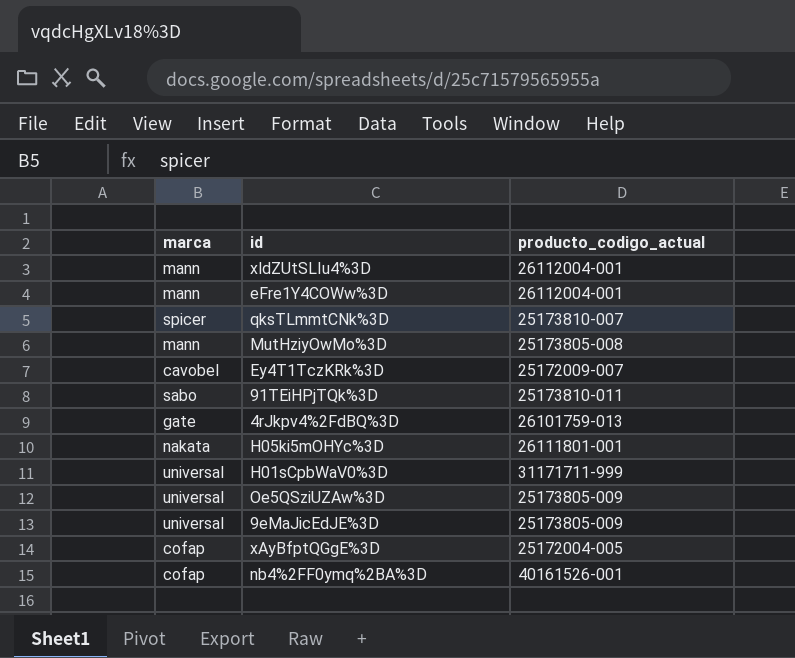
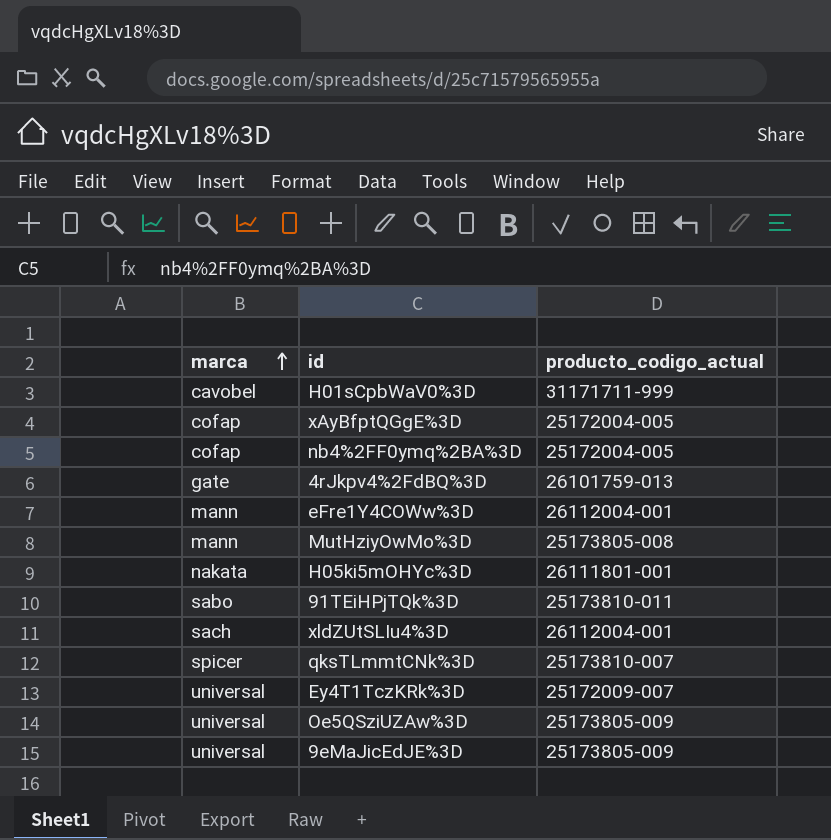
row order: none -> marca ascending
H01sCpbWaV0%3D | marca: universal -> cavobel
nb4%2FF0ymq%2BA%3D | producto_codigo_actual: 40161526-001 -> 25172004-005
xldZUtSLIu4%3D | marca: mann -> sach
Ey4T1TczKRk%3D | marca: cavobel -> universal

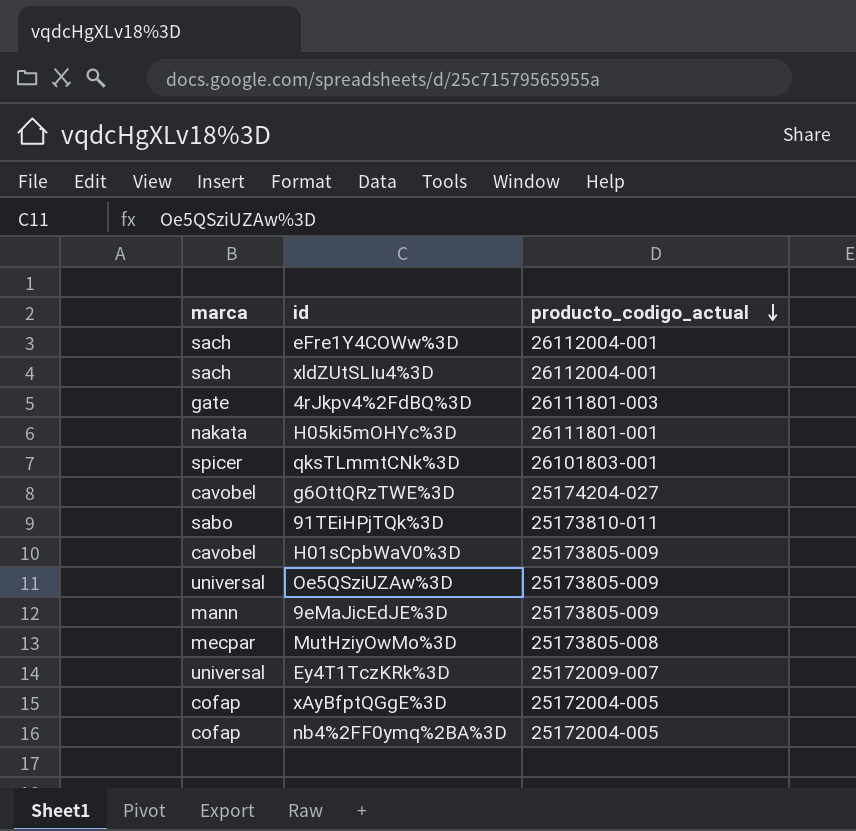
row order: marca ascending -> producto_codigo_actual descending
eFre1Y4COWw%3D | marca: mann -> sach
4rJkpv4%2FdBQ%3D | producto_codigo_actual: 26101759-013 -> 26111801-003
qksTLmmtCNk%3D | producto_codigo_actual: 25173810-007 -> 26101803-001
row g6OttQRzTWE%3D: none -> cavobel | 25174204-027
H01sCpbWaV0%3D | producto_codigo_actual: 31171711-999 -> 25173805-009
9eMaJicEdJE%3D | marca: universal -> mann
MutHziyOwMo%3D | marca: mann -> mecpar

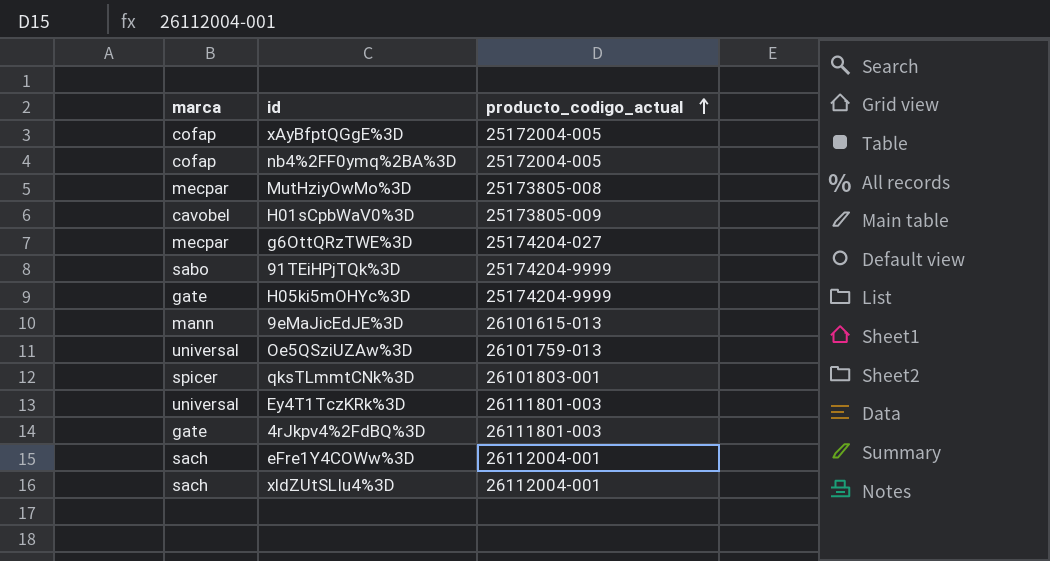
row order: producto_codigo_actual descending -> producto_codigo_actual ascending
g6OttQRzTWE%3D | marca: cavobel -> mecpar
91TEiHPjTQk%3D | producto_codigo_actual: 25173810-011 -> 25174204-9999
H05ki5mOHYc%3D | marca: nakata -> gate
H05ki5mOHYc%3D | producto_codigo_actual: 26111801-001 -> 25174204-9999
9eMaJicEdJE%3D | producto_codigo_actual: 25173805-009 -> 26101615-013
Oe5QSziUZAw%3D | producto_codigo_actual: 25173805-009 -> 26101759-013
Ey4T1TczKRk%3D | producto_codigo_actual: 25172009-007 -> 26111801-003

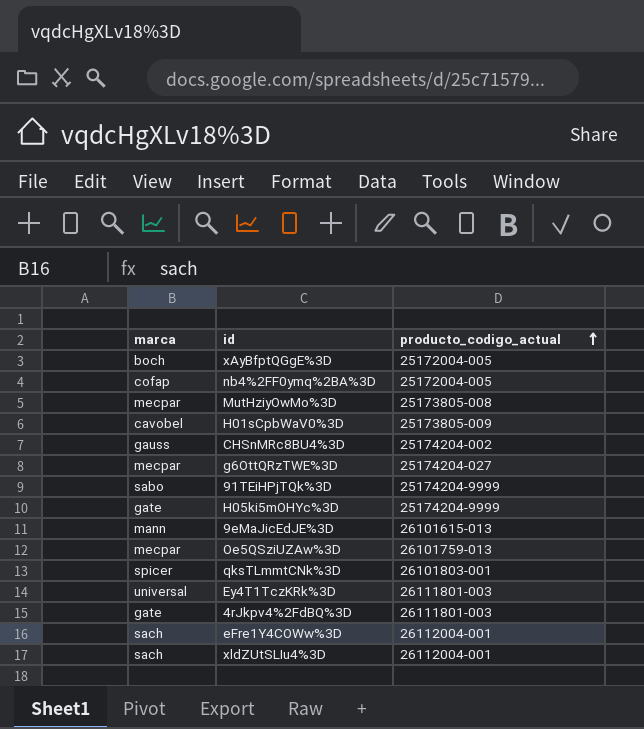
xAyBfptQGgE%3D | marca: cofap -> boch
row CHSnMRc8BU4%3D: none -> gauss | 25174204-002
Oe5QSziUZAw%3D | marca: universal -> mecpar

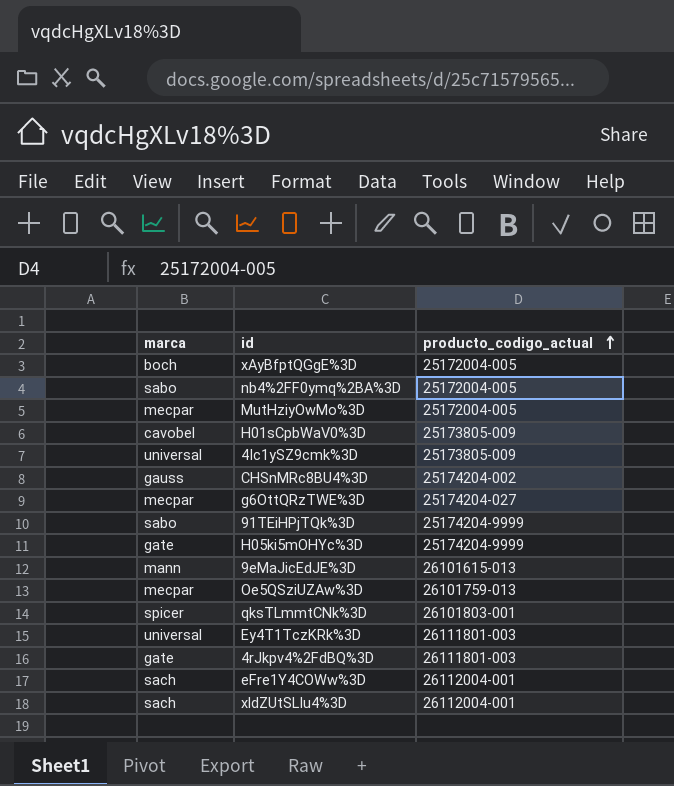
nb4%2FF0ymq%2BA%3D | marca: cofap -> sabo
MutHziyOwMo%3D | producto_codigo_actual: 25173805-008 -> 25172004-005
row 4Ic1ySZ9cmk%3D: none -> universal | 25173805-009

